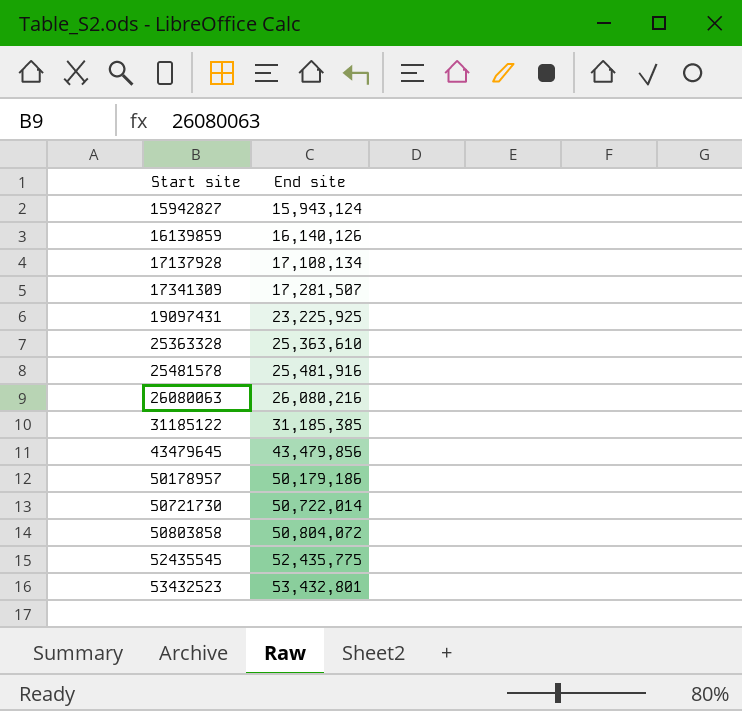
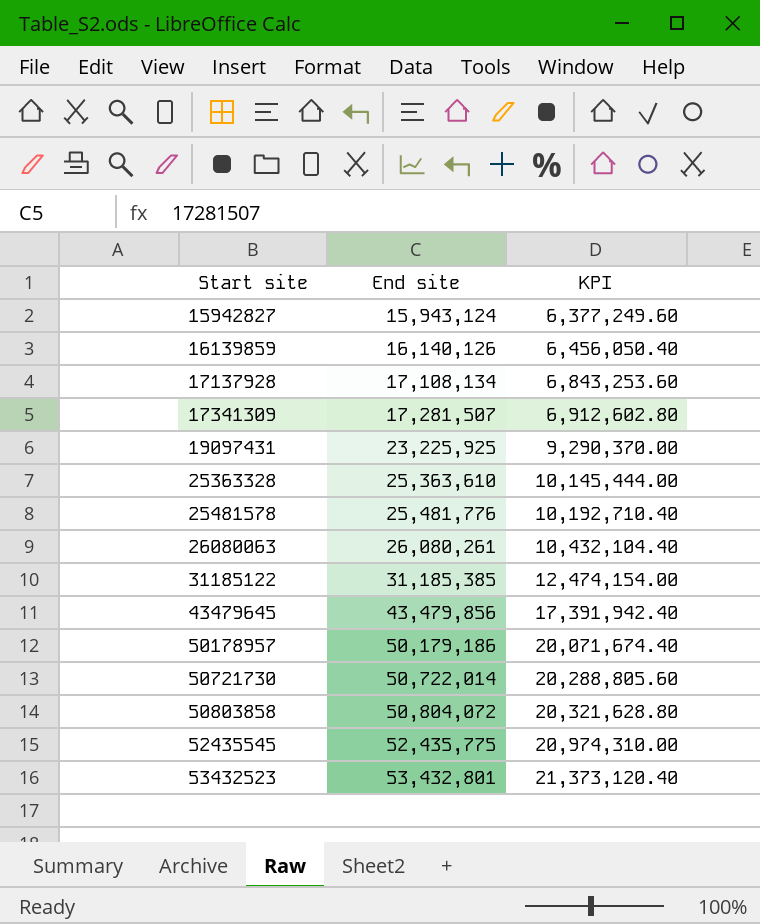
column KPI | formula: none -> [End site] * 0.4
25481578 | End site: 25,481,916 -> 25,481,776
26080063 | End site: 26,080,216 -> 26,080,261

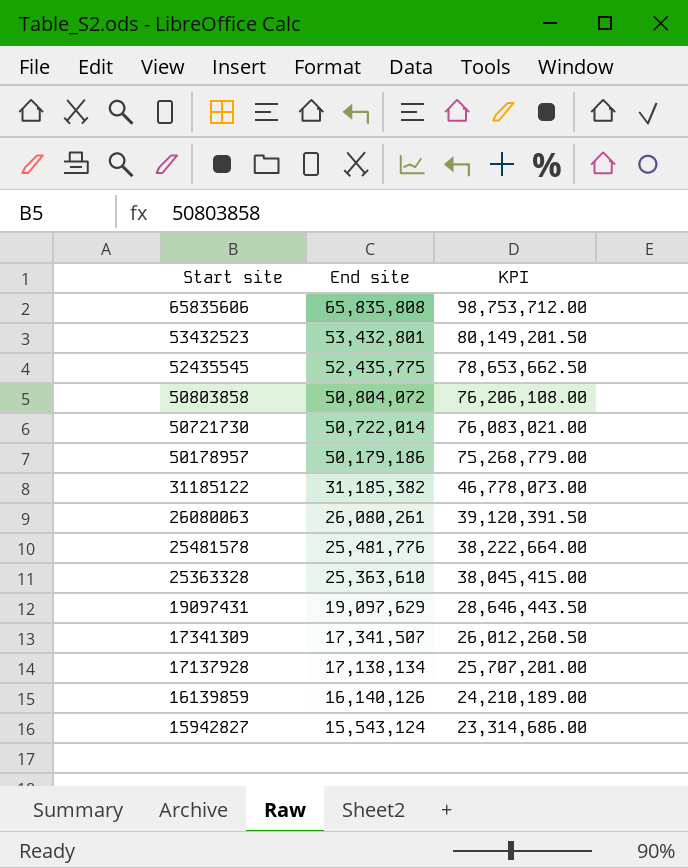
row order: Start site ascending -> Start site descending
column KPI | formula: [End site] * 0.4 -> [End site] * 1.5
row 43479645: 43,479,856 | 17,391,942.40 -> none
row 65835606: none -> 65,835,808 | 98,753,712.00
31185122 | End site: 31,185,385 -> 31,185,382
19097431 | End site: 23,225,925 -> 19,097,629
17341309 | End site: 17,281,507 -> 17,341,507
17137928 | End site: 17,108,134 -> 17,138,134
15942827 | End site: 15,943,124 -> 15,543,124

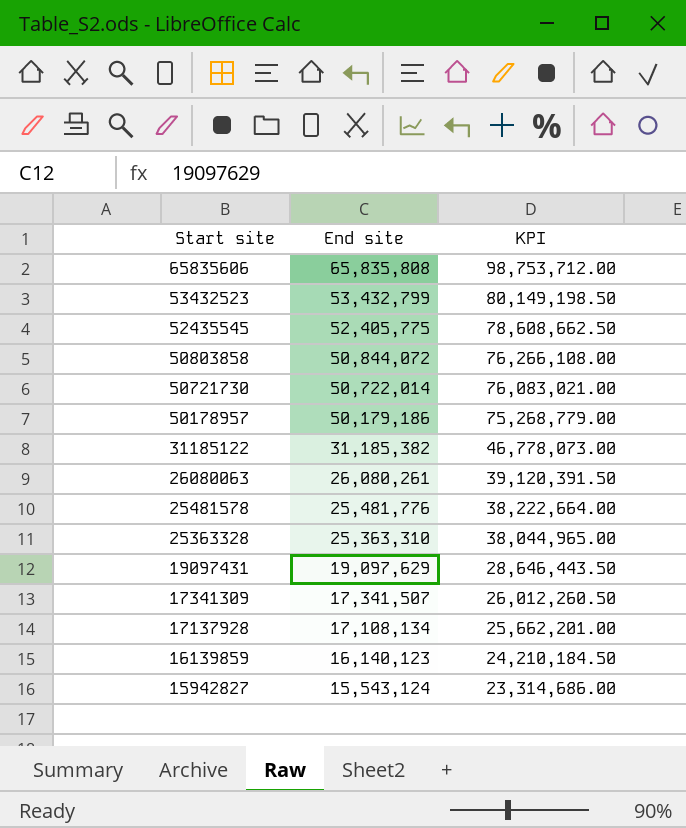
53432523 | End site: 53,432,801 -> 53,432,799
53432523 | KPI: 80,149,201.50 -> 80,149,198.50
52435545 | End site: 52,435,775 -> 52,405,775
52435545 | KPI: 78,653,662.50 -> 78,608,662.50
50803858 | End site: 50,804,072 -> 50,844,072
50803858 | KPI: 76,206,108.00 -> 76,266,108.00
25363328 | End site: 25,363,610 -> 25,363,310
25363328 | KPI: 38,045,415.00 -> 38,044,965.00
17137928 | End site: 17,138,134 -> 17,108,134
17137928 | KPI: 25,707,201.00 -> 25,662,201.00
16139859 | End site: 16,140,126 -> 16,140,123
16139859 | KPI: 24,210,189.00 -> 24,210,184.50

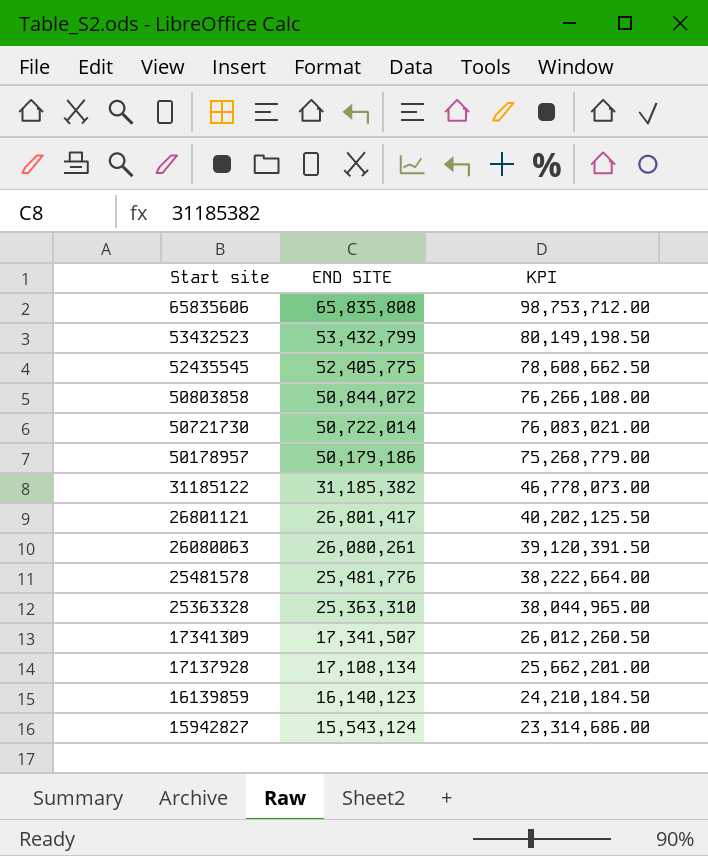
column name: End site -> END SITE
row 19097431: 19,097,629 | 28,646,443.50 -> none
row 26801121: none -> 26,801,417 | 40,202,125.50

